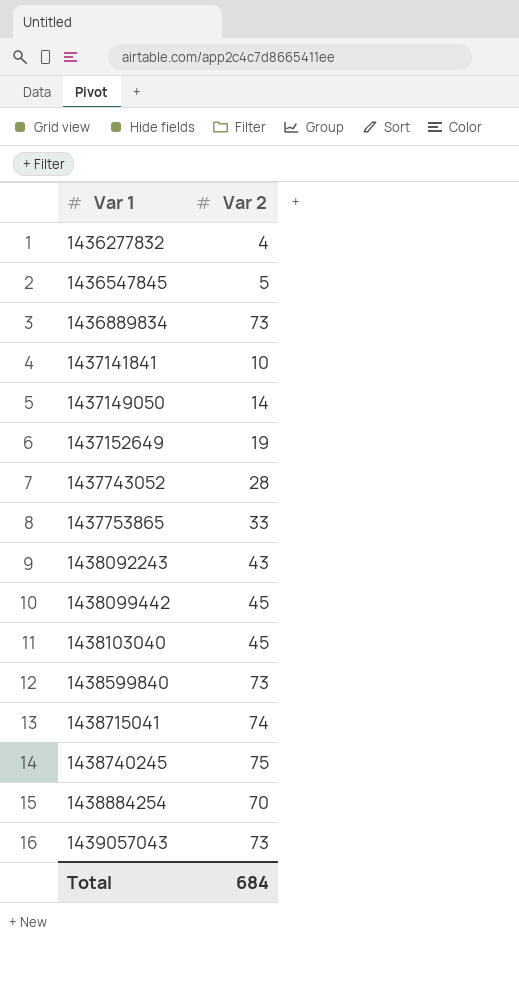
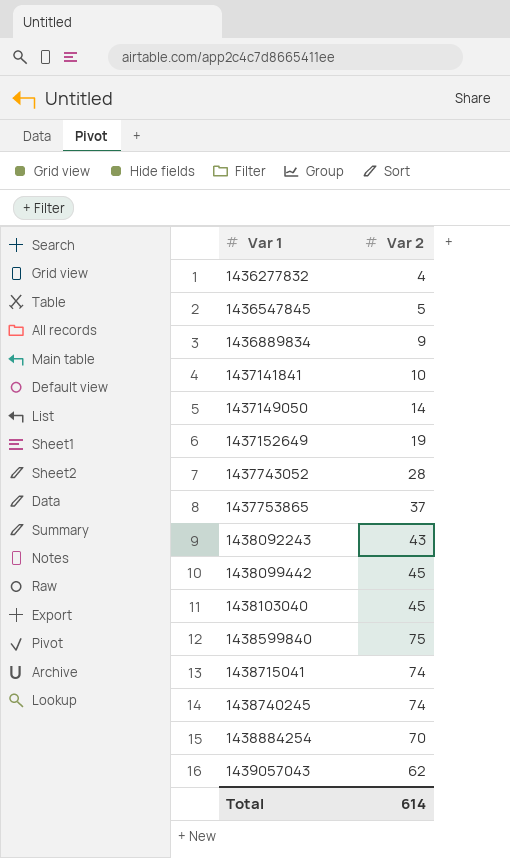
1436889834 | Var 2: 73 -> 9
1437753865 | Var 2: 33 -> 37
1438599840 | Var 2: 73 -> 75
1438740245 | Var 2: 75 -> 74
1439057043 | Var 2: 73 -> 62
Total | Var 2: 684 -> 614

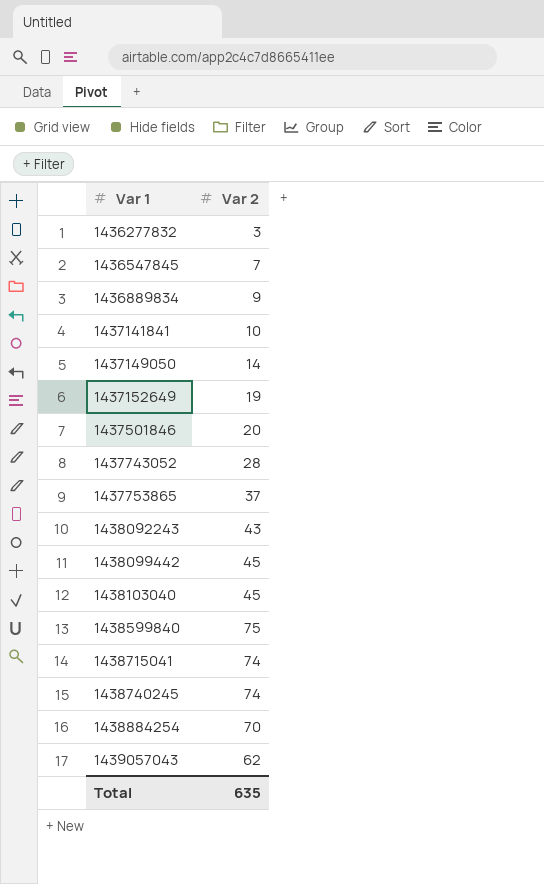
1436277832 | Var 2: 4 -> 3
1436547845 | Var 2: 5 -> 7
row 1437501846: none -> 20
Total | Var 2: 614 -> 635

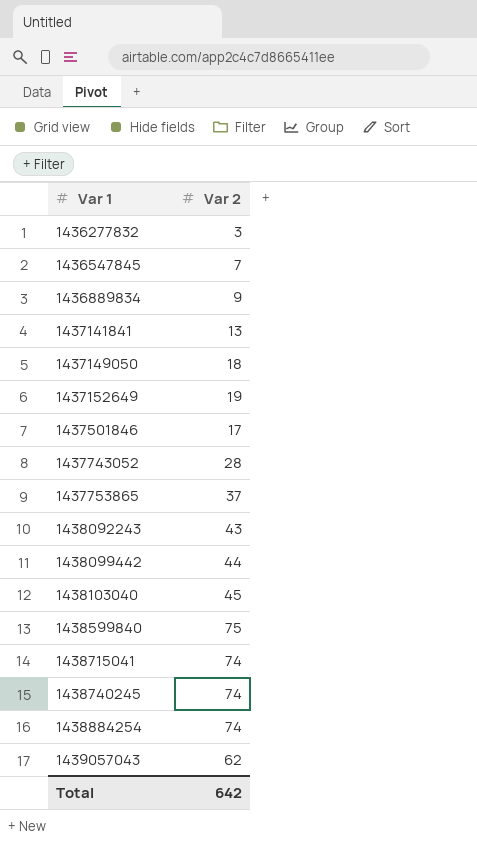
1437141841 | Var 2: 10 -> 13
1437149050 | Var 2: 14 -> 18
1437501846 | Var 2: 20 -> 17
1438099442 | Var 2: 45 -> 44
1438884254 | Var 2: 70 -> 74
Total | Var 2: 635 -> 642

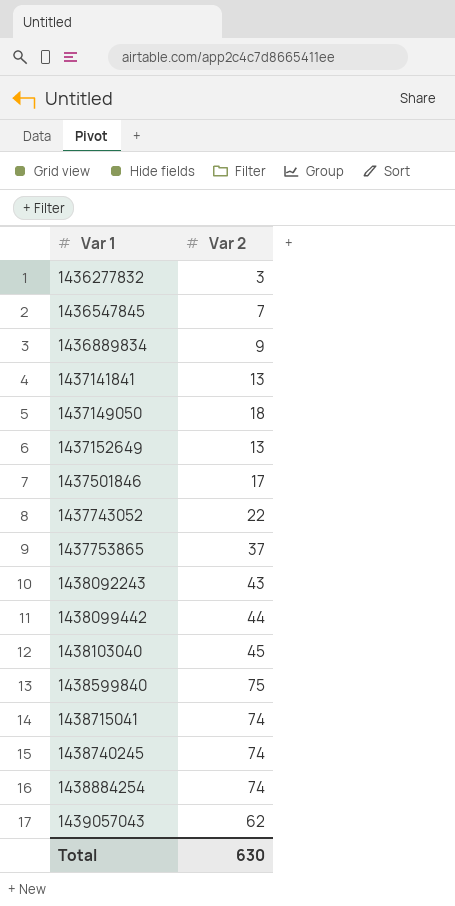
1437152649 | Var 2: 19 -> 13
1437743052 | Var 2: 28 -> 22
Total | Var 2: 642 -> 630

